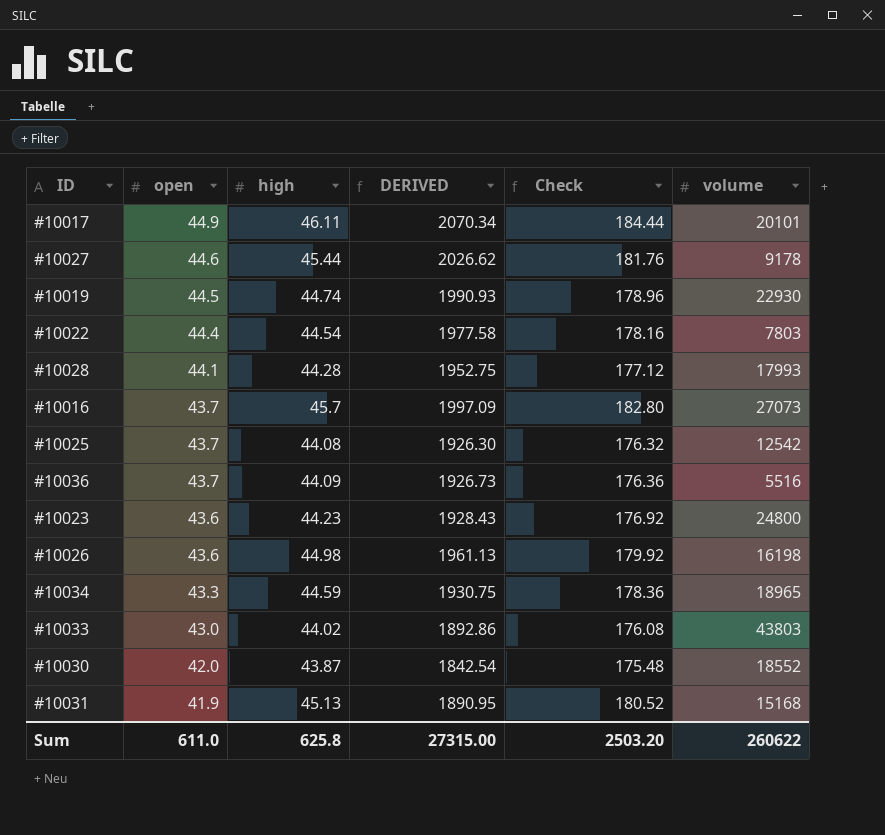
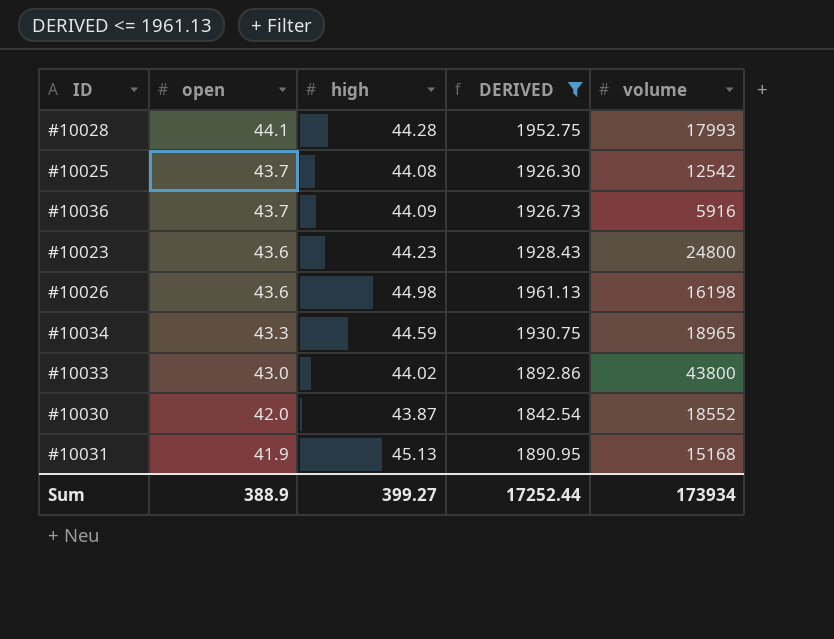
filter: none -> DERIVED <= 1961.13
column Check | formula: [high] * 4 -> none
#10036 | volume: 5516 -> 5916
#10033 | volume: 43803 -> 43800
Sum | open: 611.0 -> 388.9
Sum | high: 625.8 -> 399.27
Sum | DERIVED: 27315.00 -> 17252.44
Sum | volume: 260622 -> 173934

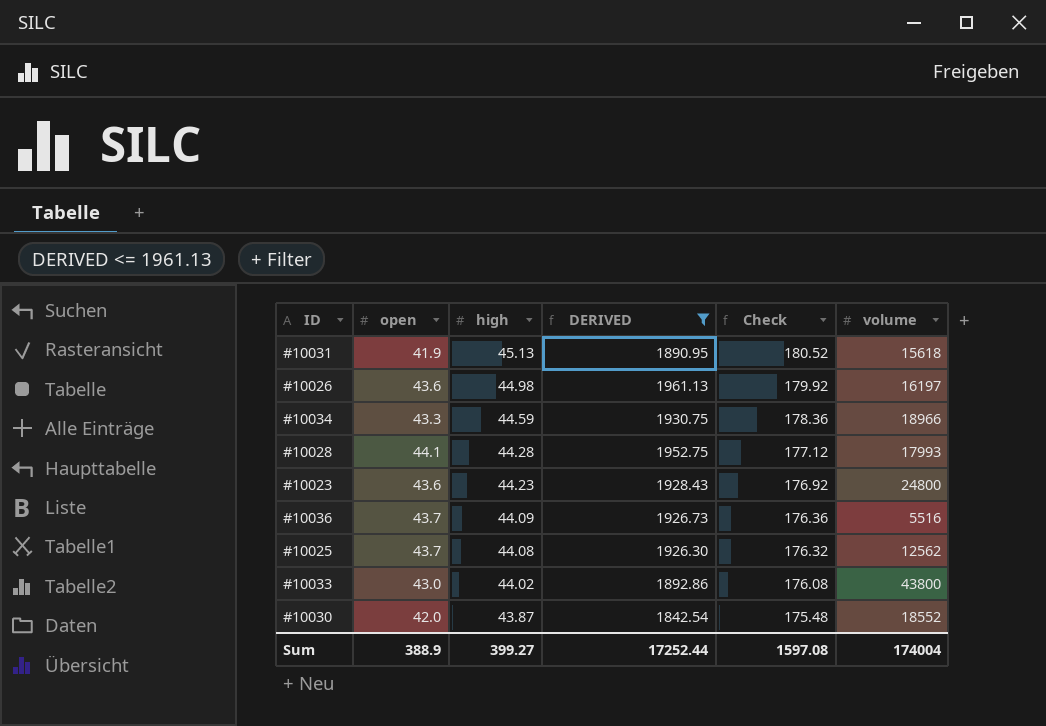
row order: open descending -> high descending
column Check | formula: none -> [high] * 4
#10031 | volume: 15168 -> 15618
#10026 | volume: 16198 -> 16197
#10034 | volume: 18965 -> 18966
#10036 | volume: 5916 -> 5516
#10025 | volume: 12542 -> 12562
Sum | volume: 173934 -> 174004

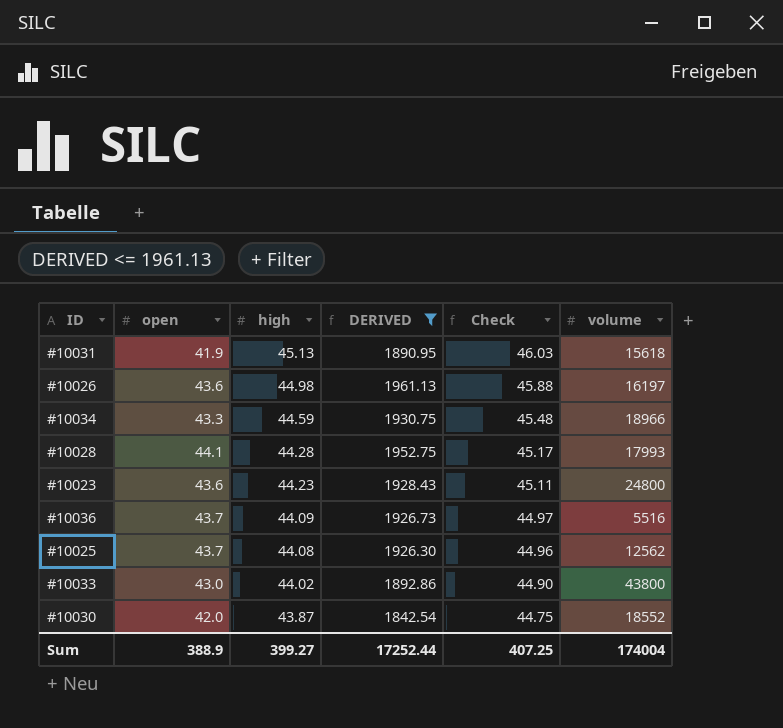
column Check | formula: [high] * 4 -> [high] * 1.02
Sum | Check: 1597.08 -> 407.25

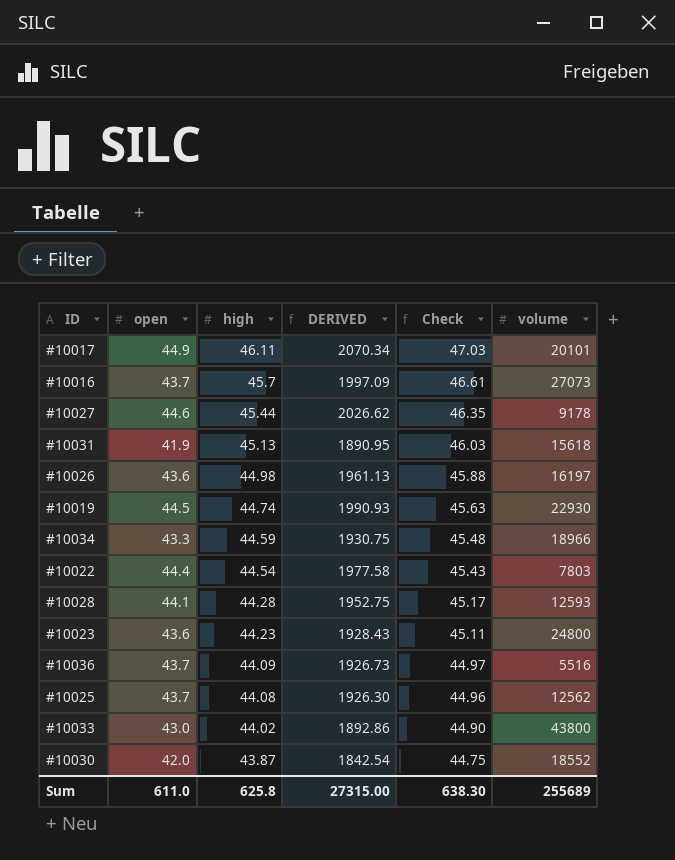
filter: DERIVED <= 1961.13 -> none
#10028 | volume: 17993 -> 12593
Sum | open: 388.9 -> 611.0
Sum | high: 399.27 -> 625.8
Sum | DERIVED: 17252.44 -> 27315.00
Sum | Check: 407.25 -> 638.30
Sum | volume: 174004 -> 255689

